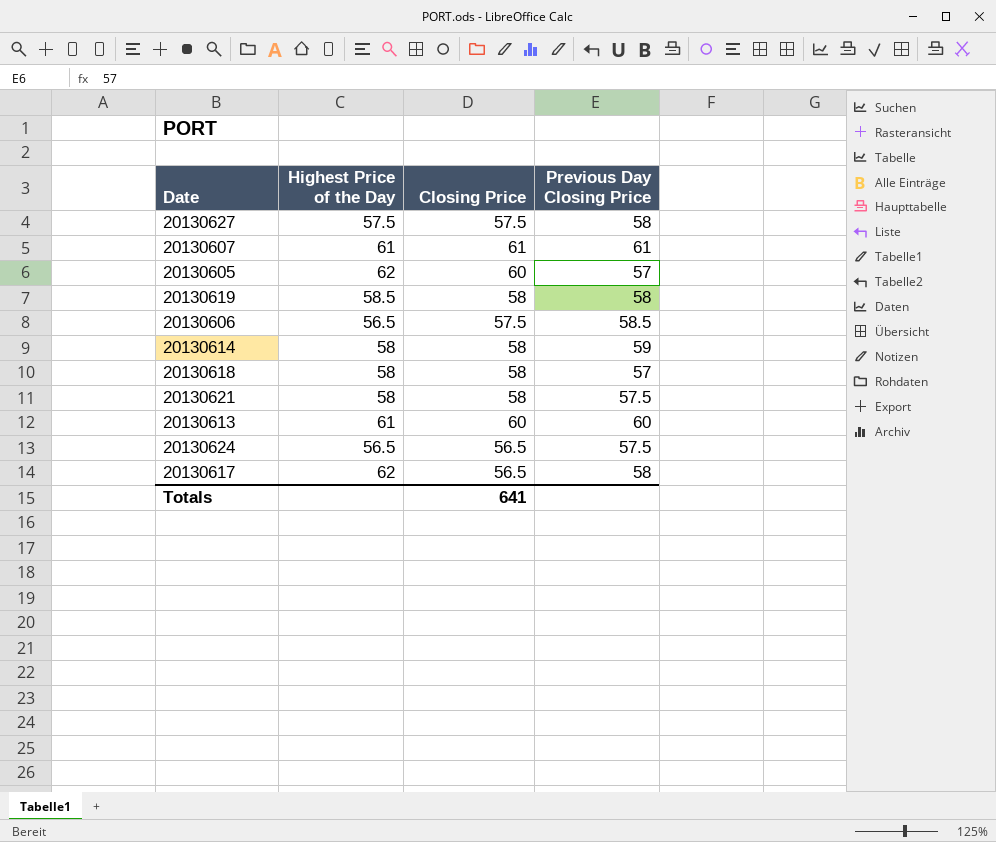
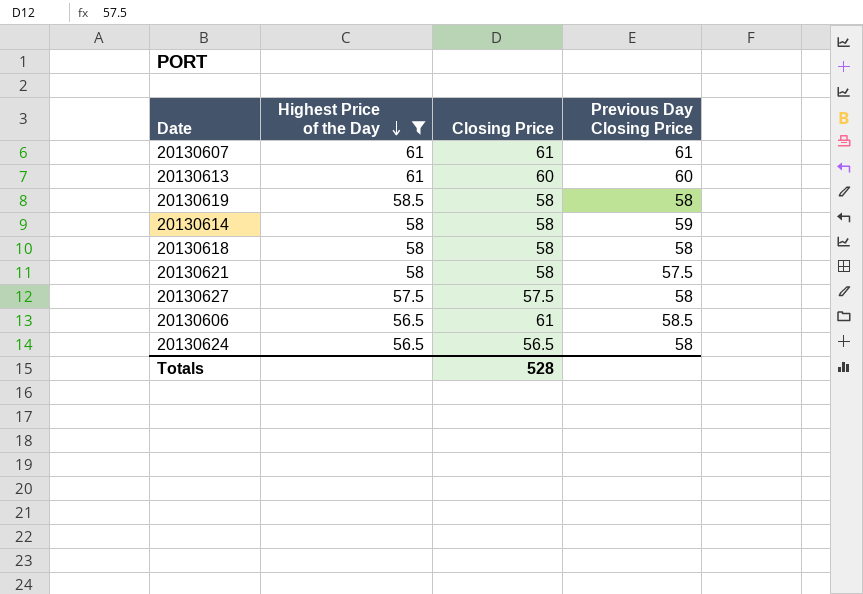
filter: none -> Highest Price of the Day != 62
row order: none -> Highest Price of the Day descending
20130618 | Previous Day Closing Price: 57 -> 58
20130606 | Closing Price: 57.5 -> 61
20130624 | Previous Day Closing Price: 57.5 -> 58
Totals | Closing Price: 641 -> 528

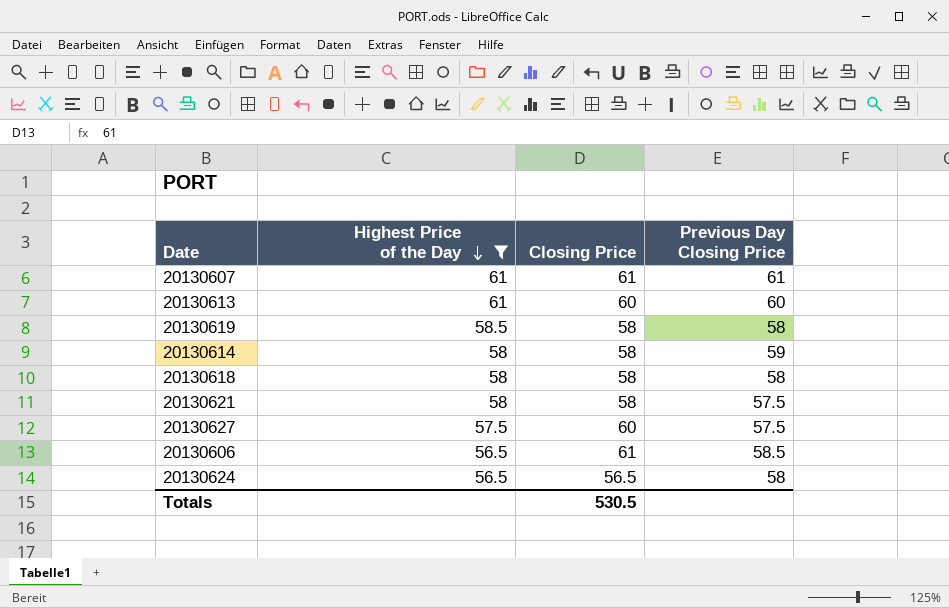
20130627 | Closing Price: 57.5 -> 60
20130627 | Previous Day Closing Price: 58 -> 57.5
Totals | Closing Price: 528 -> 530.5

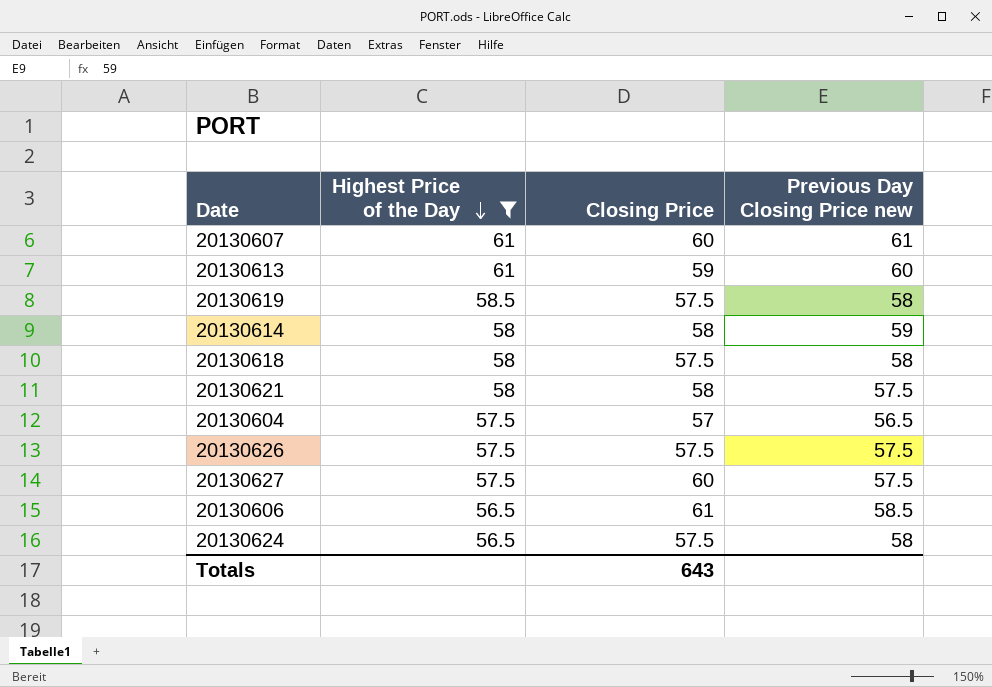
column name: Previous Day Closing Price -> Previous Day Closing Price new
20130607 | Closing Price: 61 -> 60
20130613 | Closing Price: 60 -> 59
20130619 | Closing Price: 58 -> 57.5
20130618 | Closing Price: 58 -> 57.5
row 20130604: none -> 57.5 | 57 | 56.5
row 20130626: none -> 57.5 | 57.5 | 57.5
20130624 | Closing Price: 56.5 -> 57.5
Totals | Closing Price: 530.5 -> 643

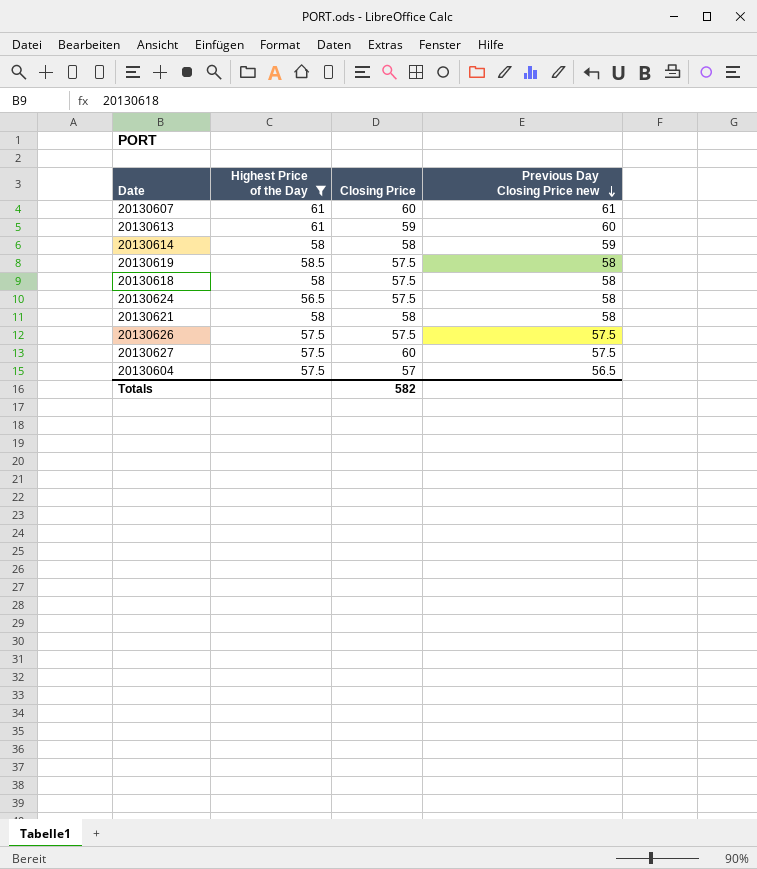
row order: Highest Price of the Day descending -> Previous Day Closing Price new descending
row 20130606: 56.5 | 61 | 58.5 -> none
20130621 | Previous Day Closing Price new: 57.5 -> 58
Totals | Closing Price: 643 -> 582

